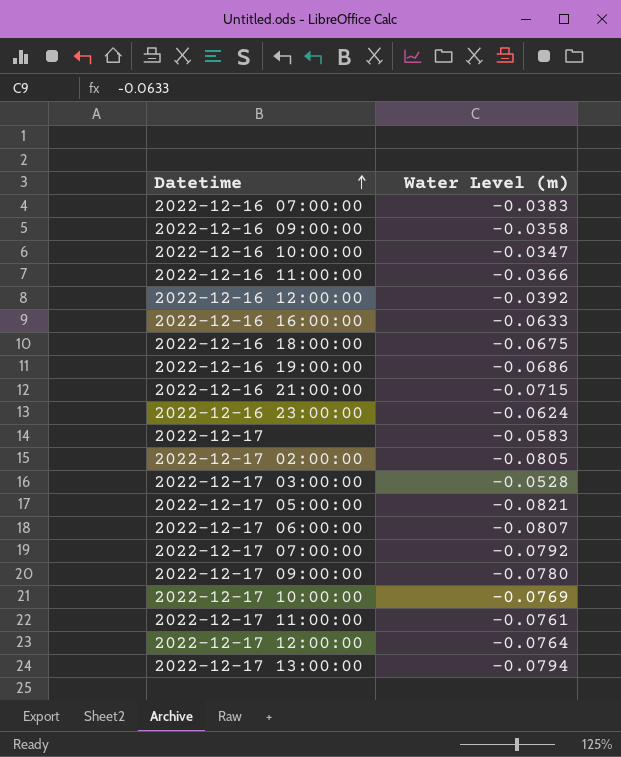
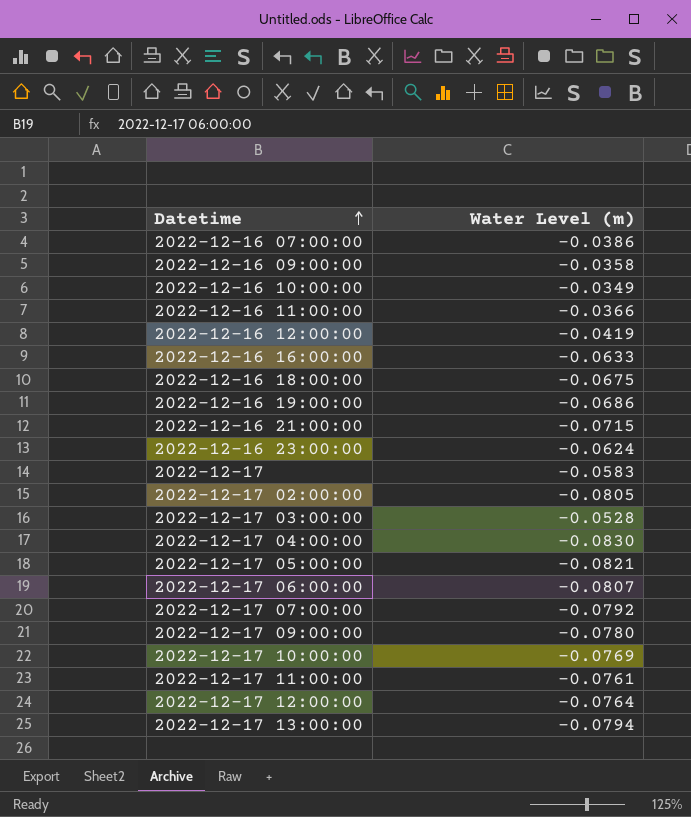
2022-12-16 07:00:00 | Water Level (m): -0.0383 -> -0.0386
2022-12-16 10:00:00 | Water Level (m): -0.0347 -> -0.0349
2022-12-16 12:00:00 | Water Level (m): -0.0392 -> -0.0419
row 2022-12-17 04:00:00: none -> -0.0830

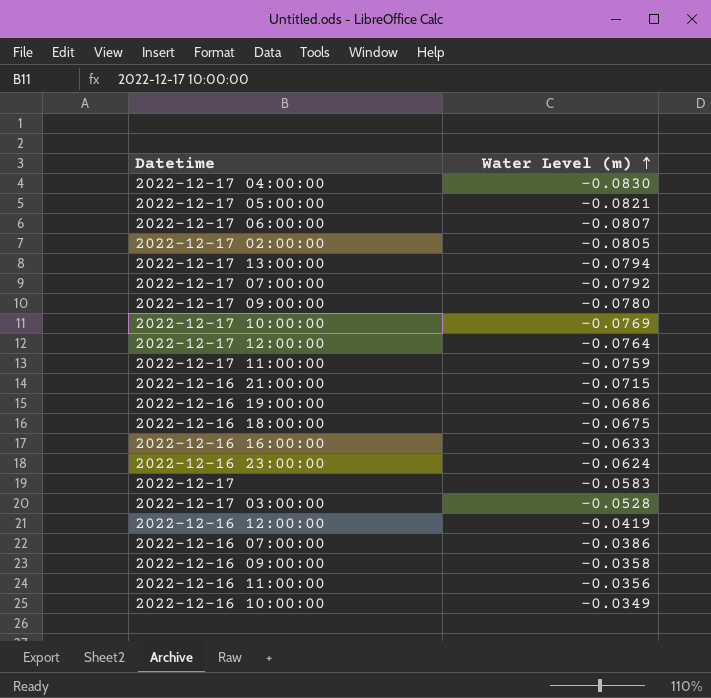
row order: Datetime ascending -> Water Level (m) ascending
2022-12-17 11:00:00 | Water Level (m): -0.0761 -> -0.0759
2022-12-16 11:00:00 | Water Level (m): -0.0366 -> -0.0356

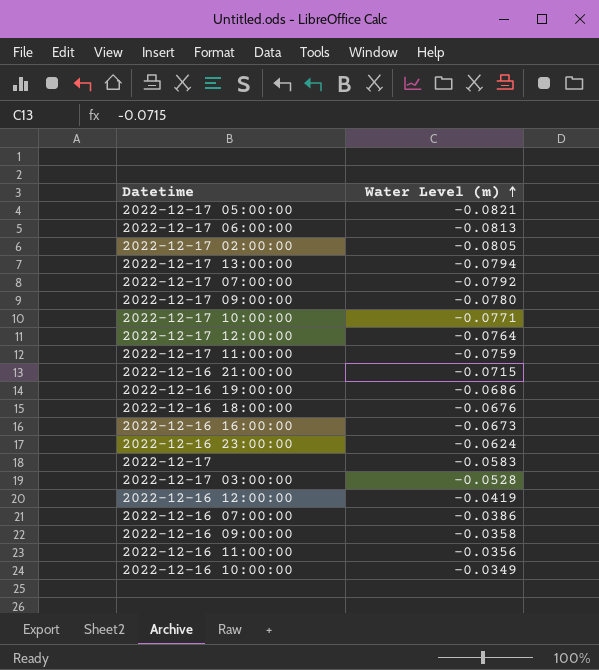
row 2022-12-17 04:00:00: -0.0830 -> none
2022-12-17 06:00:00 | Water Level (m): -0.0807 -> -0.0813
2022-12-17 10:00:00 | Water Level (m): -0.0769 -> -0.0771
2022-12-16 18:00:00 | Water Level (m): -0.0675 -> -0.0676
2022-12-16 16:00:00 | Water Level (m): -0.0633 -> -0.0673

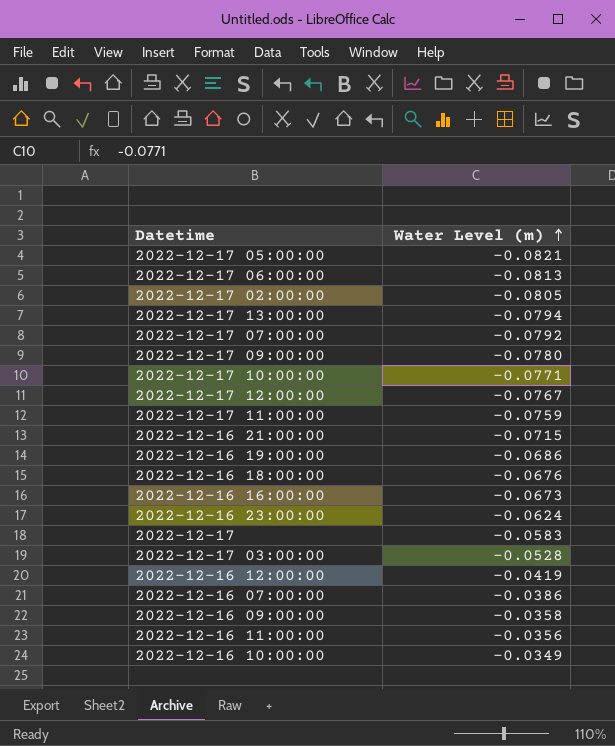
2022-12-17 12:00:00 | Water Level (m): -0.0764 -> -0.0767

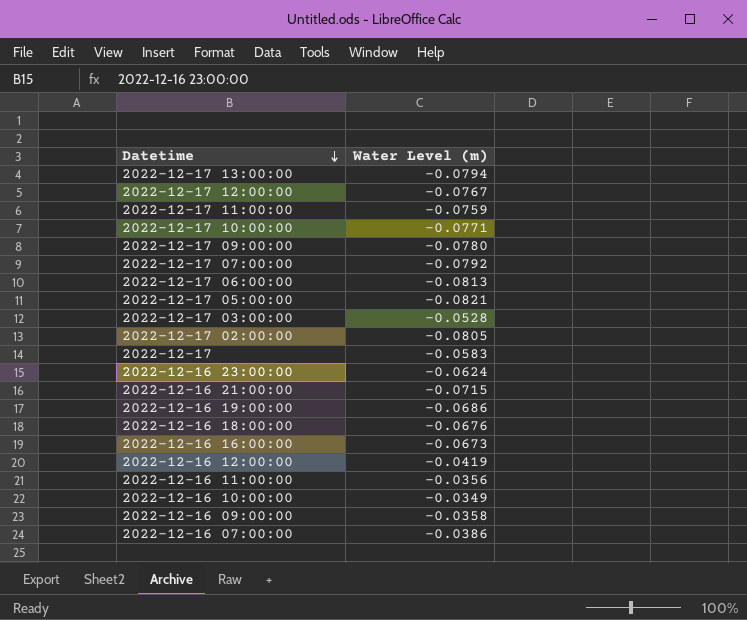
row order: Water Level (m) ascending -> Datetime descending

